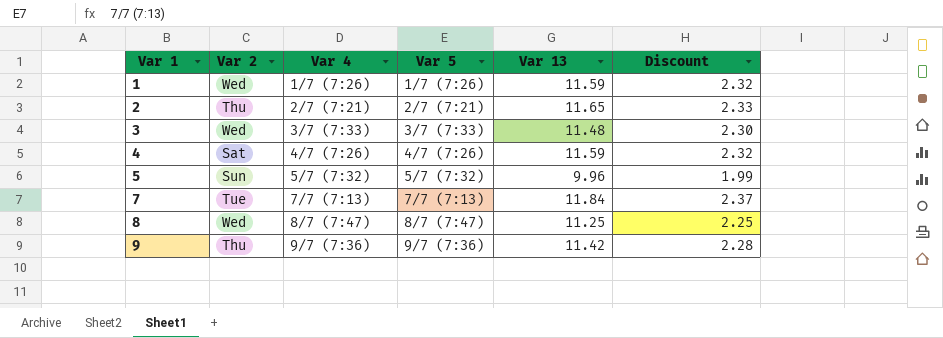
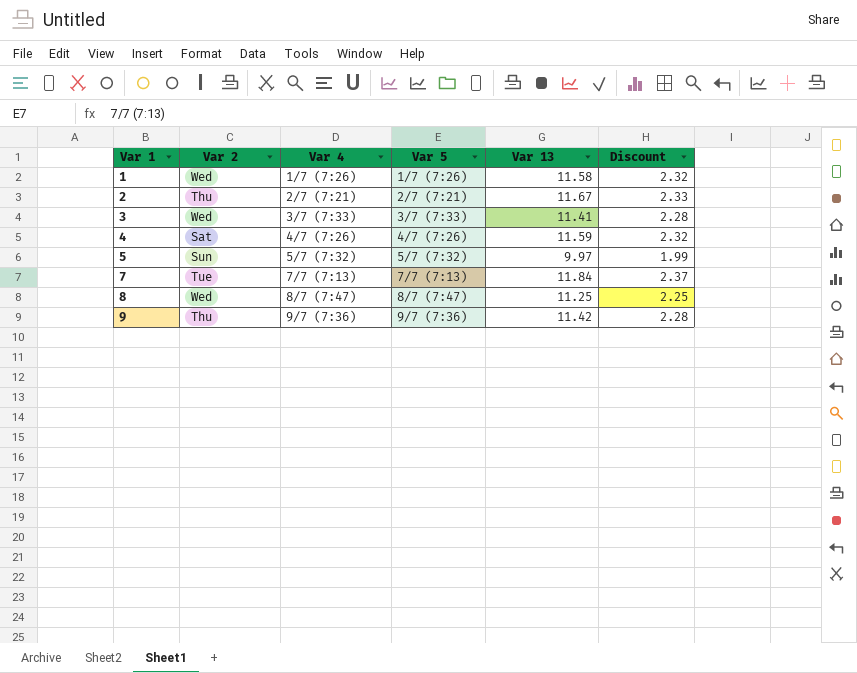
1 | Var 13: 11.59 -> 11.58
2 | Var 13: 11.65 -> 11.67
3 | Var 13: 11.48 -> 11.41
3 | Discount: 2.30 -> 2.28
5 | Var 13: 9.96 -> 9.97

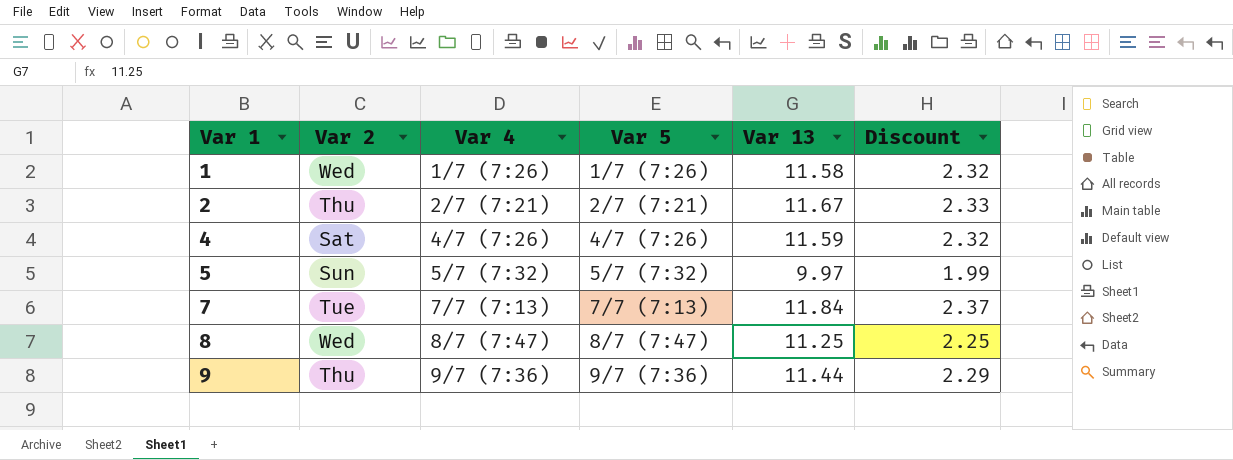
row 3: Wed | 3/7 (7:33) | 3/7 (7:33) | 11.41 | 2.28 -> none
9 | Var 13: 11.42 -> 11.44
9 | Discount: 2.28 -> 2.29

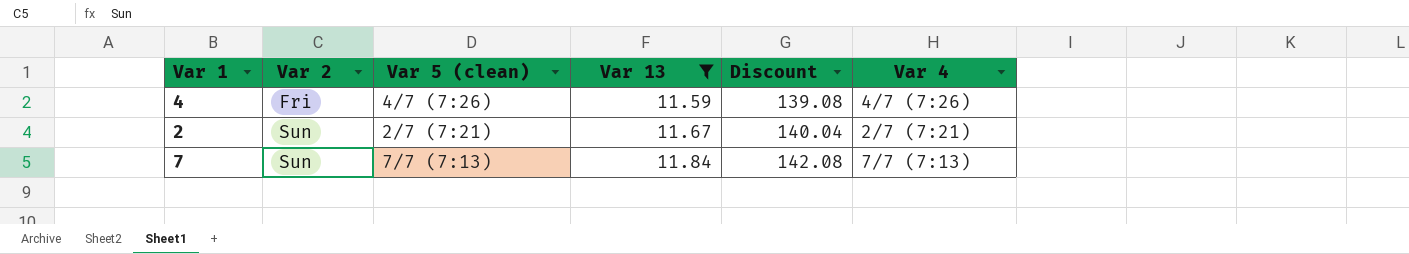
filter: none -> Var 13 >= 11.59
row order: Var 1 ascending -> Var 2 ascending
column name: Var 5 -> Var 5 (clean)
column Discount | formula: [Var 13] * 0.2 -> [Var 13] * 12
column Var 4 | position: 3 -> 6
4 | Var 2: Sat -> Fri
2 | Var 2: Thu -> Sun
7 | Var 2: Tue -> Sun

